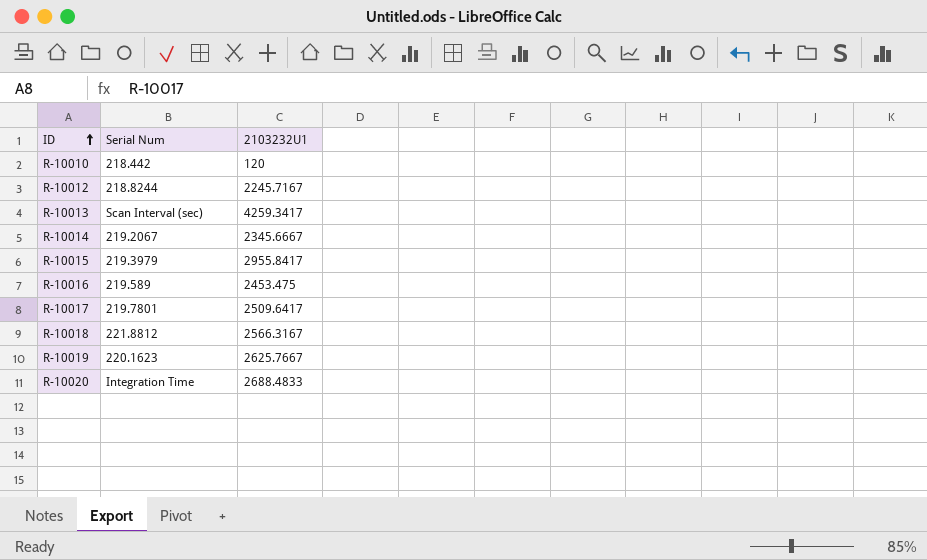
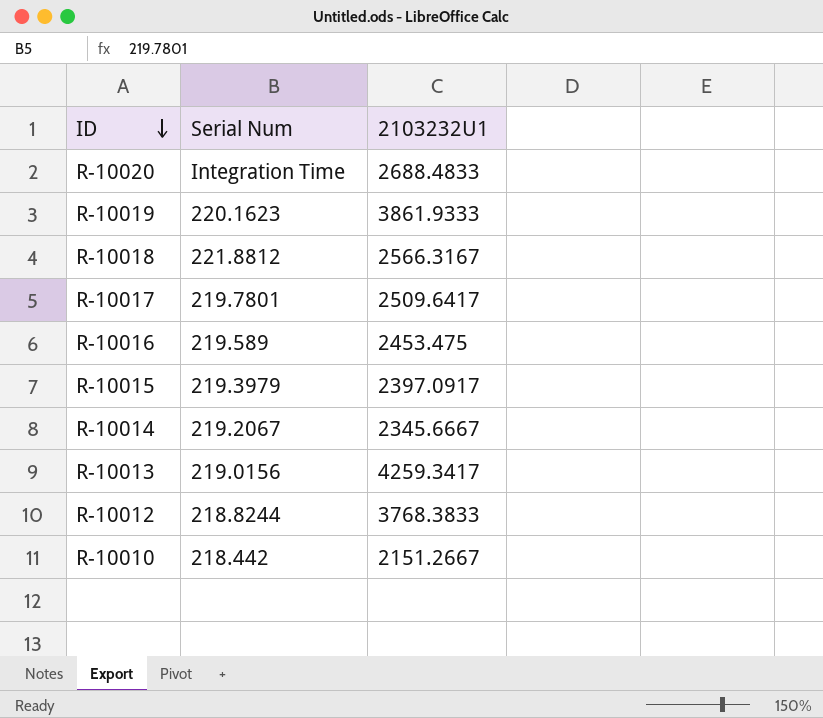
row order: ID ascending -> ID descending
R-10019 | 2103232U1: 2625.7667 -> 3861.9333
R-10015 | 2103232U1: 2955.8417 -> 2397.0917
R-10013 | Serial Num: Scan Interval (sec) -> 219.0156
R-10012 | 2103232U1: 2245.7167 -> 3768.3833
R-10010 | 2103232U1: 120 -> 2151.2667

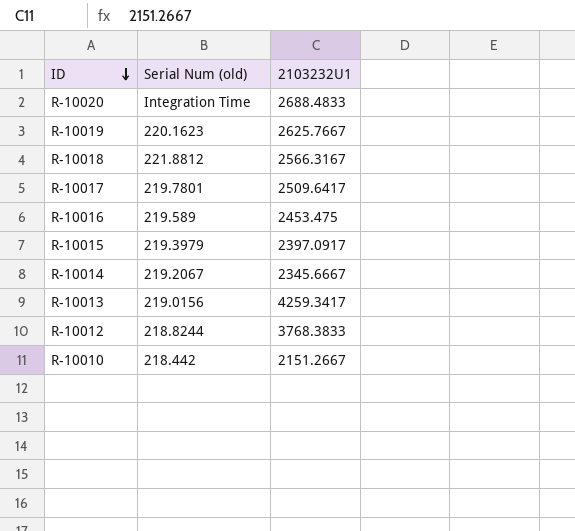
column name: Serial Num -> Serial Num (old)
R-10019 | 2103232U1: 3861.9333 -> 2625.7667

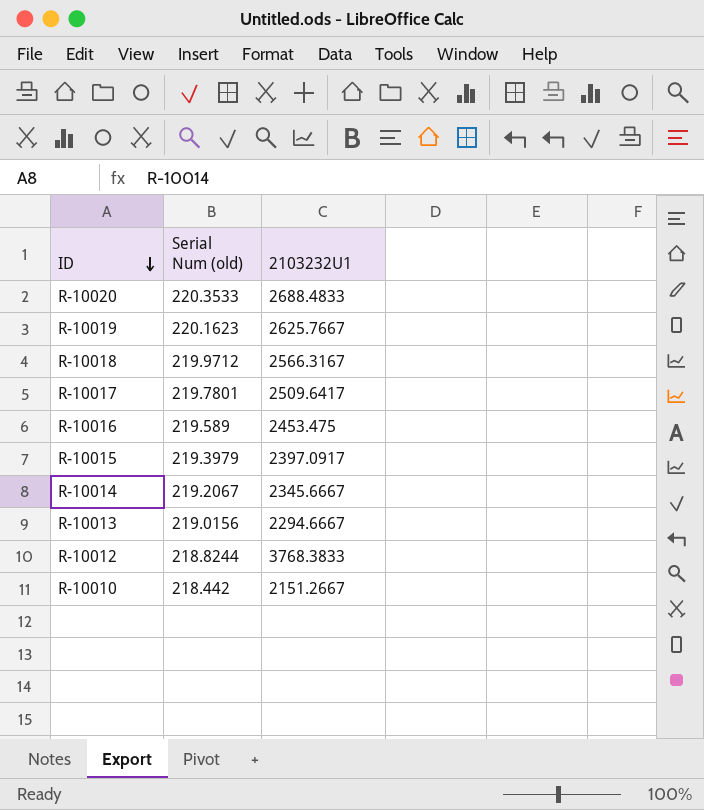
R-10020 | Serial Num (old): Integration Time -> 220.3533
R-10018 | Serial Num (old): 221.8812 -> 219.9712
R-10013 | 2103232U1: 4259.3417 -> 2294.6667

